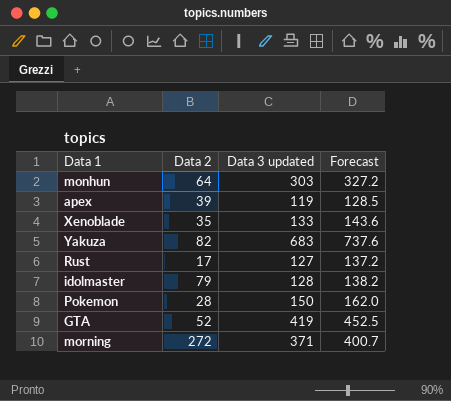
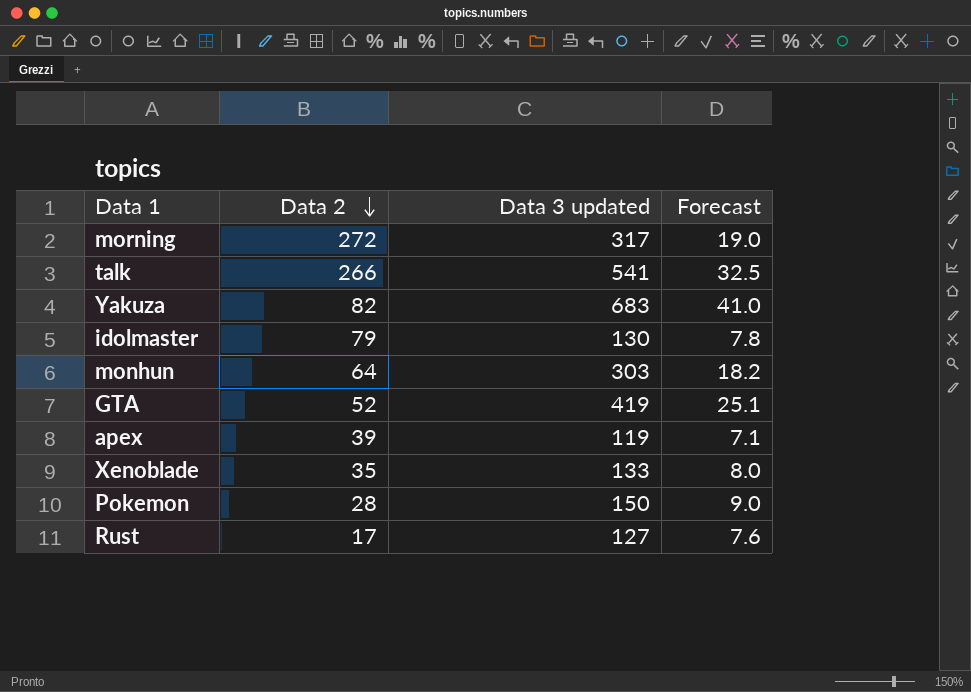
row order: none -> Data 2 descending
column Forecast | formula: [Data 3 updated] * 1.08 -> [Data 3 updated] * 0.06
morning | Data 3 updated: 371 -> 317
row talk: none -> 266 | 541 | 32.5
idolmaster | Data 3 updated: 128 -> 130

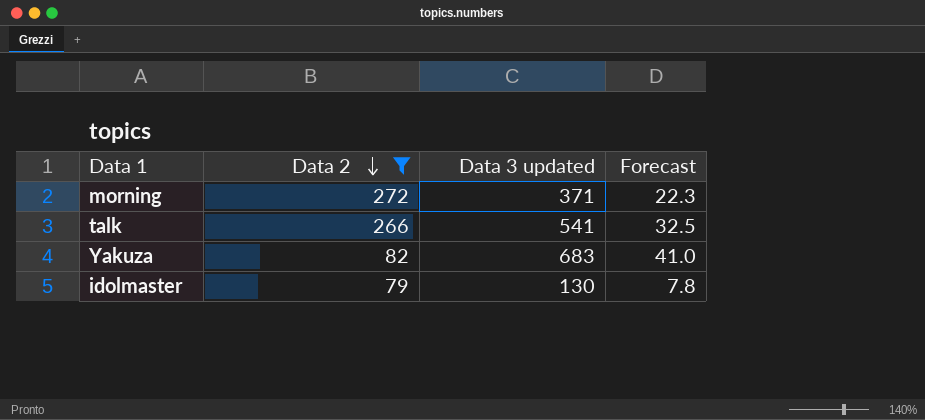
filter: none -> Data 2 >= 79
morning | Data 3 updated: 317 -> 371
morning | Forecast: 19.0 -> 22.3

